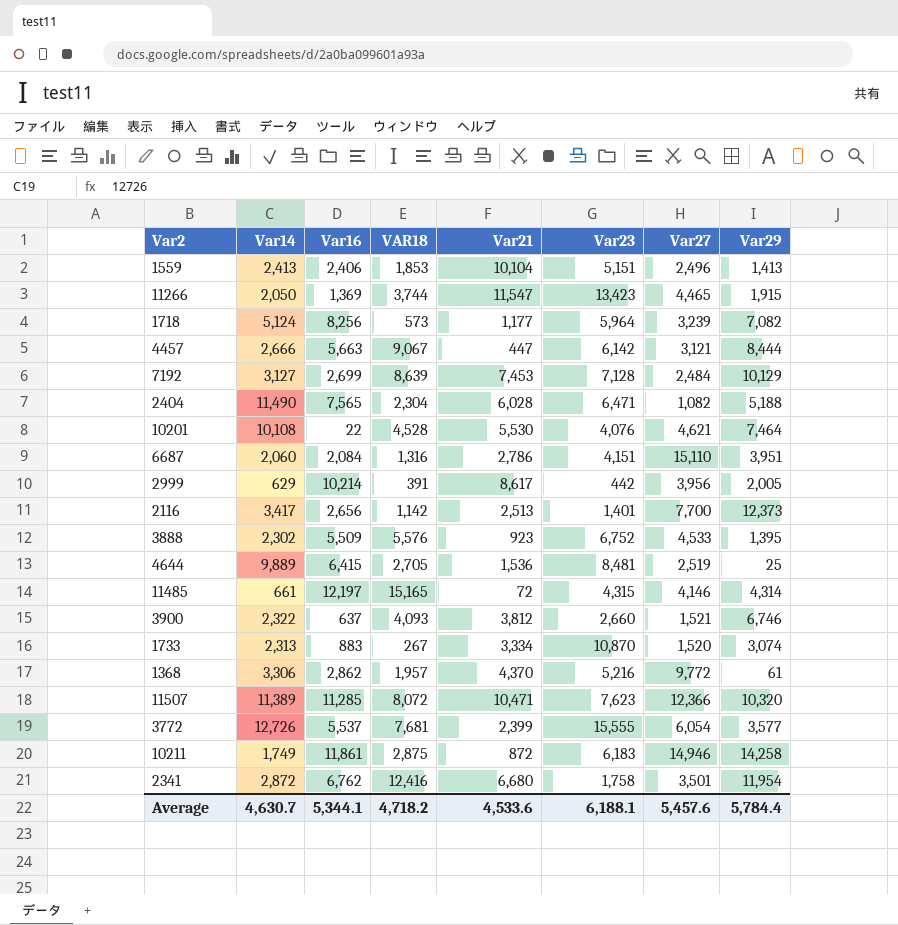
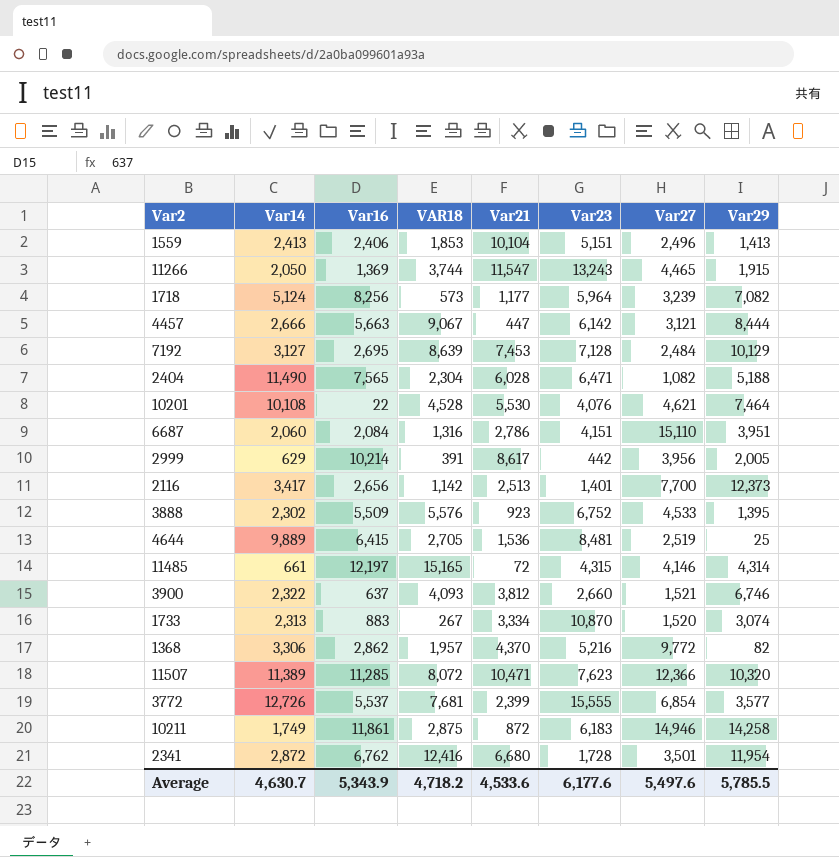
11266 | Var23: 13,423 -> 13,243
7192 | Var16: 2,699 -> 2,695
1368 | Var29: 61 -> 82
3772 | Var27: 6,054 -> 6,854
2341 | Var23: 1,758 -> 1,728
Average | Var16: 5,344.1 -> 5,343.9
Average | Var23: 6,188.1 -> 6,177.6
Average | Var27: 5,457.6 -> 5,497.6
Average | Var29: 5,784.4 -> 5,785.5

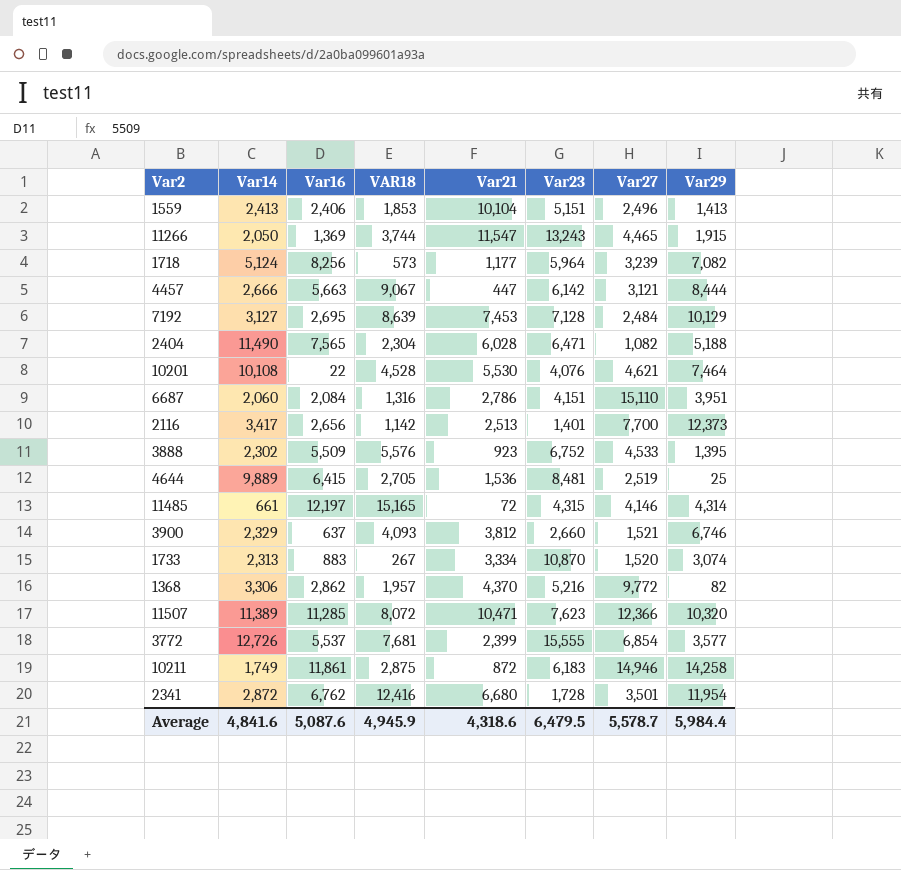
row 2999: 629 | 10,214 | 391 | 8,617 | 442 | 3,956 | 2,005 -> none
3900 | Var14: 2,322 -> 2,329
Average | Var14: 4,630.7 -> 4,841.6
Average | Var16: 5,343.9 -> 5,087.6
Average | VAR18: 4,718.2 -> 4,945.9
Average | Var21: 4,533.6 -> 4,318.6
Average | Var23: 6,177.6 -> 6,479.5
Average | Var27: 5,497.6 -> 5,578.7
Average | Var29: 5,785.5 -> 5,984.4

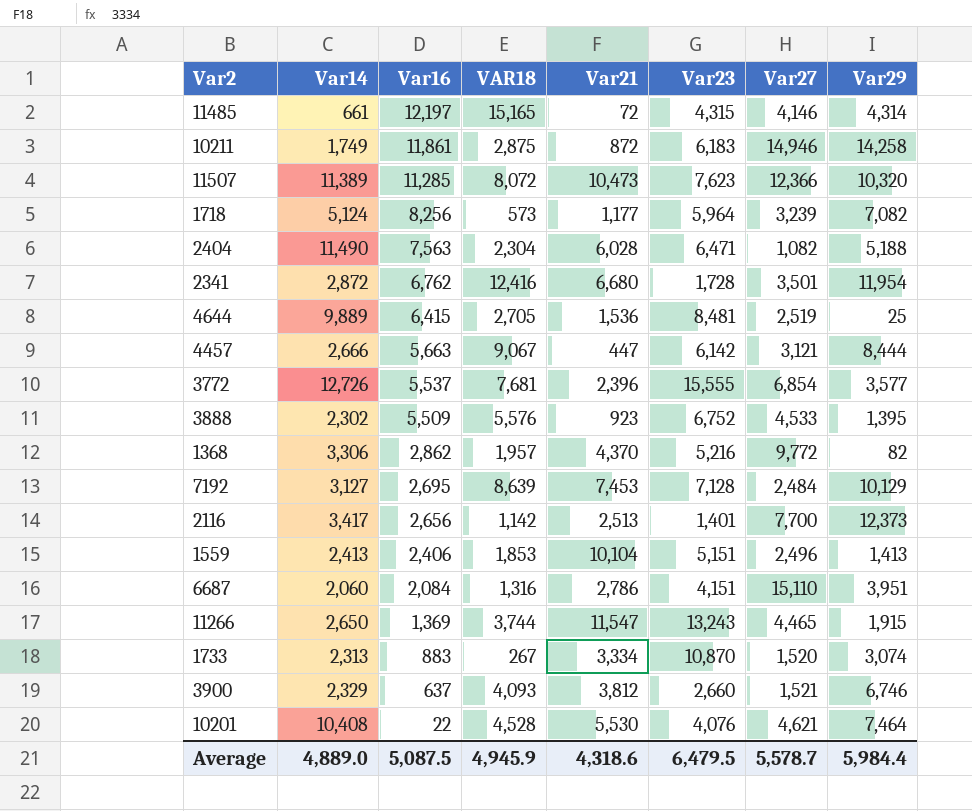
row order: none -> Var16 descending
11507 | Var21: 10,471 -> 10,473
2404 | Var16: 7,565 -> 7,563
3772 | Var21: 2,399 -> 2,396
11266 | Var14: 2,050 -> 2,650
10201 | Var14: 10,108 -> 10,408
Average | Var14: 4,841.6 -> 4,889.0
Average | Var16: 5,087.6 -> 5,087.5

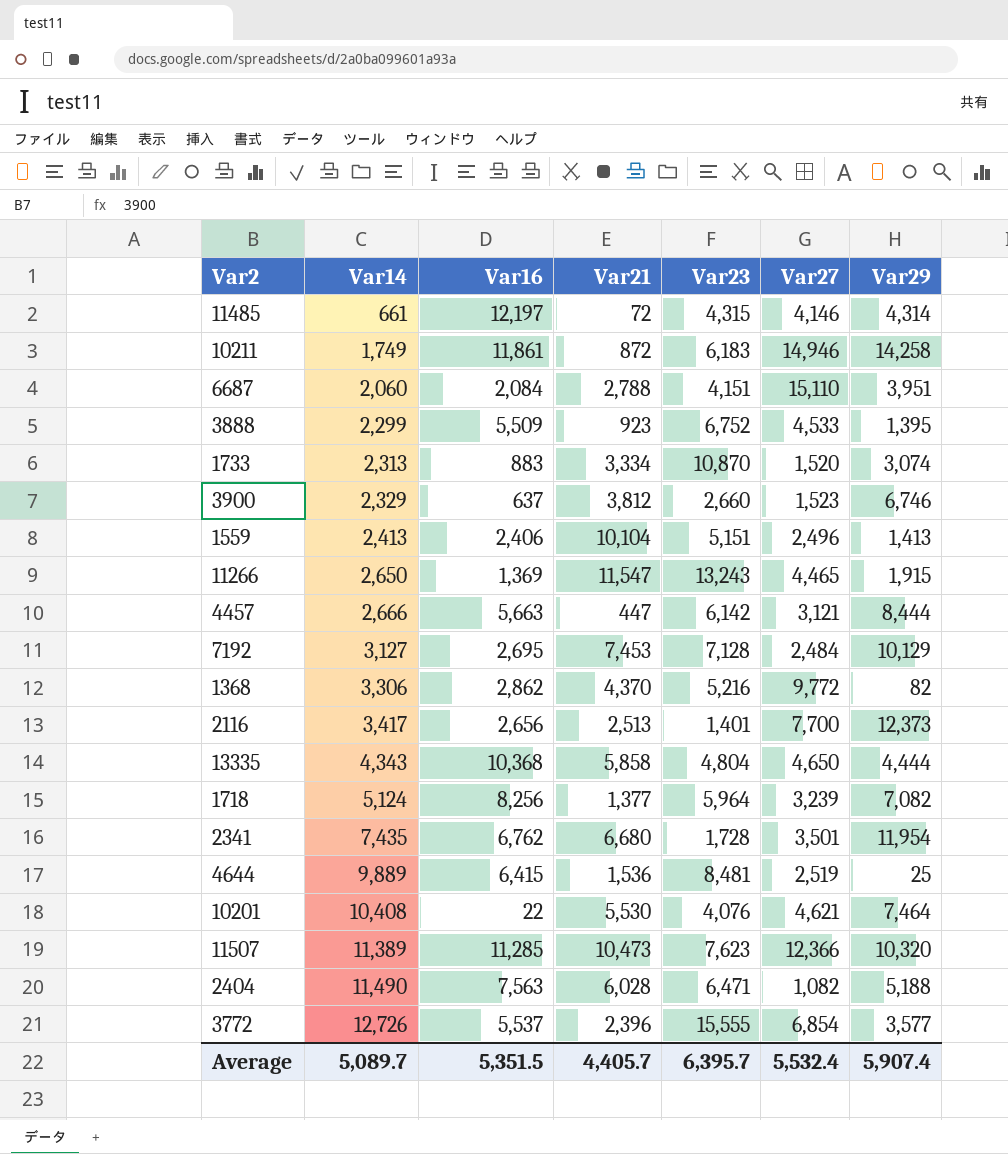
row order: Var16 descending -> Var14 ascending
column VAR18 | position: 4 -> none
6687 | Var21: 2,786 -> 2,788
3888 | Var14: 2,302 -> 2,299
3900 | Var27: 1,521 -> 1,523
row 13335: none -> 4,343 | 10,368 | 5,858 | 4,804 | 4,650 | 4,444
1718 | Var21: 1,177 -> 1,377
2341 | Var14: 2,872 -> 7,435
Average | Var14: 4,889.0 -> 5,089.7
Average | Var16: 5,087.5 -> 5,351.5
Average | Var21: 4,318.6 -> 4,405.7
Average | Var23: 6,479.5 -> 6,395.7
Average | Var27: 5,578.7 -> 5,532.4
Average | Var29: 5,984.4 -> 5,907.4

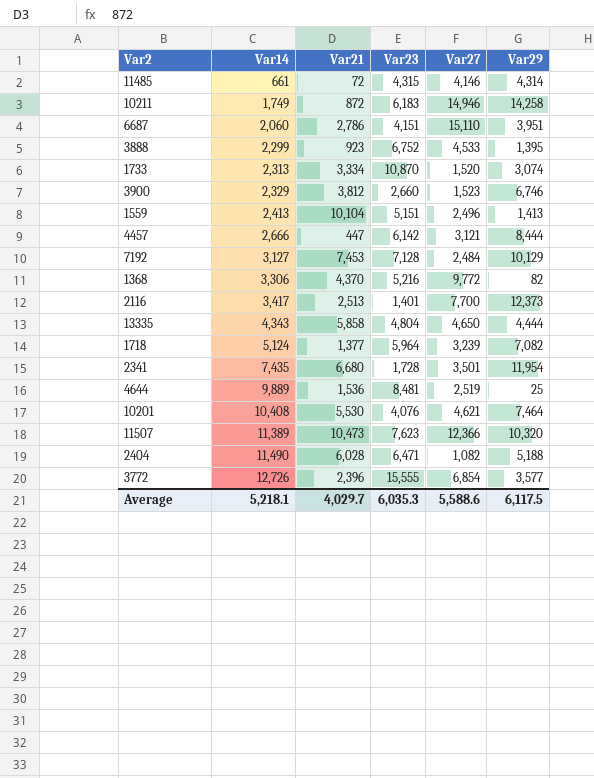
column Var16 | position: 3 -> none
row 11266: 2,650 | 1,369 | 11,547 | 13,243 | 4,465 | 1,915 -> none
6687 | Var21: 2,788 -> 2,786
Average | Var14: 5,089.7 -> 5,218.1
Average | Var21: 4,405.7 -> 4,029.7
Average | Var23: 6,395.7 -> 6,035.3
Average | Var27: 5,532.4 -> 5,588.6
Average | Var29: 5,907.4 -> 6,117.5

